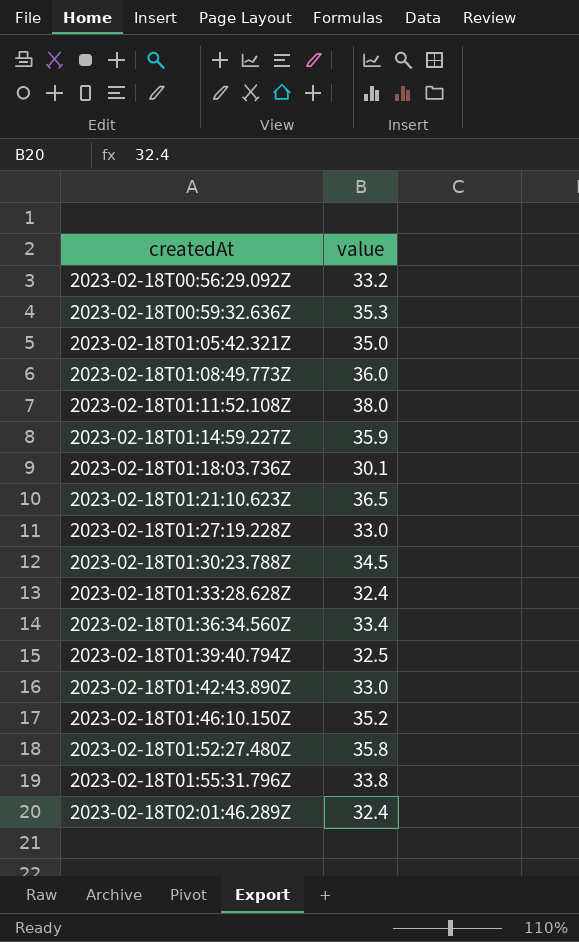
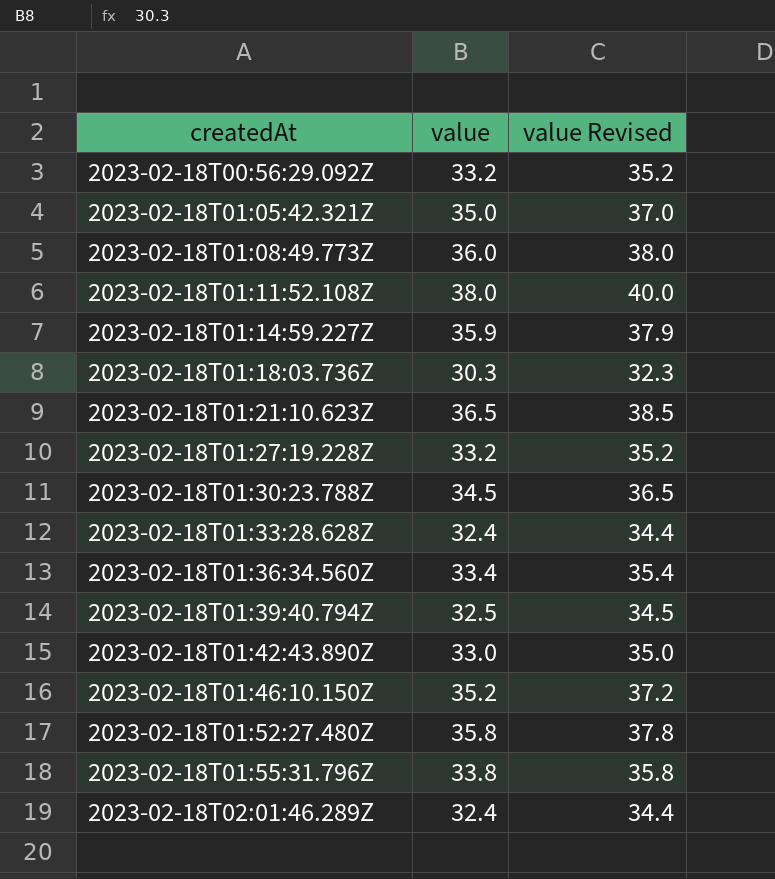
column value Revised | formula: none -> [value] + 2
row 2023-02-18T00:59:32.636Z: 35.3 -> none
2023-02-18T01:18:03.736Z | value: 30.1 -> 30.3
2023-02-18T01:27:19.228Z | value: 33.0 -> 33.2

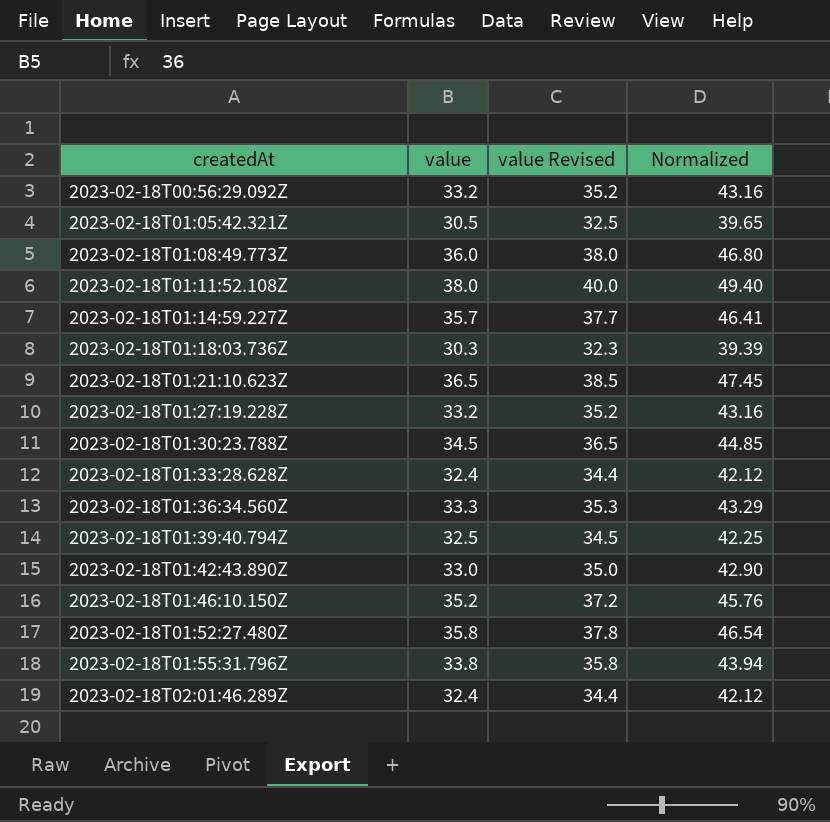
column Normalized | formula: none -> [value] * 1.3
2023-02-18T01:05:42.321Z | value: 35.0 -> 30.5
2023-02-18T01:05:42.321Z | value Revised: 37.0 -> 32.5
2023-02-18T01:14:59.227Z | value: 35.9 -> 35.7
2023-02-18T01:14:59.227Z | value Revised: 37.9 -> 37.7
2023-02-18T01:36:34.560Z | value: 33.4 -> 33.3
2023-02-18T01:36:34.560Z | value Revised: 35.4 -> 35.3

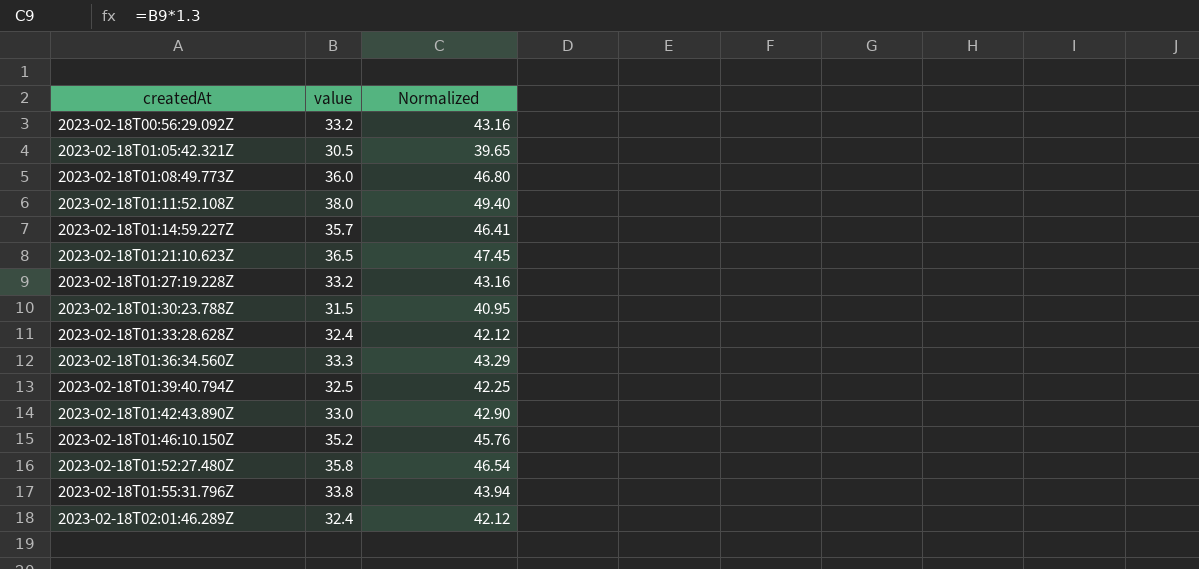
column value Revised | formula: [value] + 2 -> none
row 2023-02-18T01:18:03.736Z: 30.3 | 32.3 | 39.39 -> none
2023-02-18T01:30:23.788Z | value: 34.5 -> 31.5
2023-02-18T01:30:23.788Z | Normalized: 44.85 -> 40.95

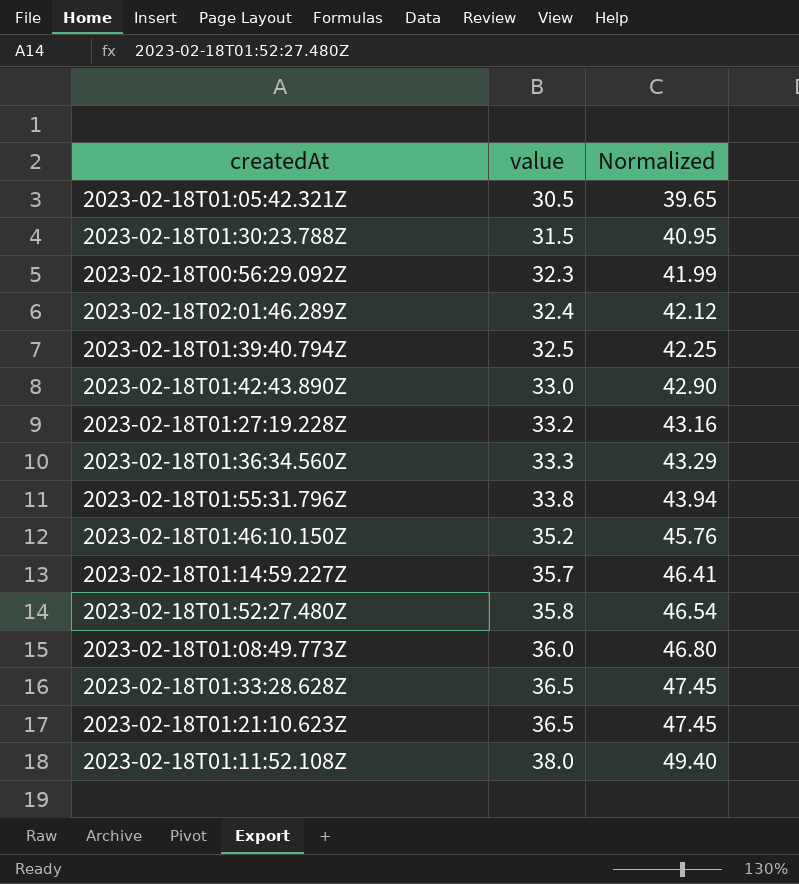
row order: createdAt ascending -> value ascending
2023-02-18T00:56:29.092Z | value: 33.2 -> 32.3
2023-02-18T00:56:29.092Z | Normalized: 43.16 -> 41.99
2023-02-18T01:33:28.628Z | value: 32.4 -> 36.5
2023-02-18T01:33:28.628Z | Normalized: 42.12 -> 47.45

